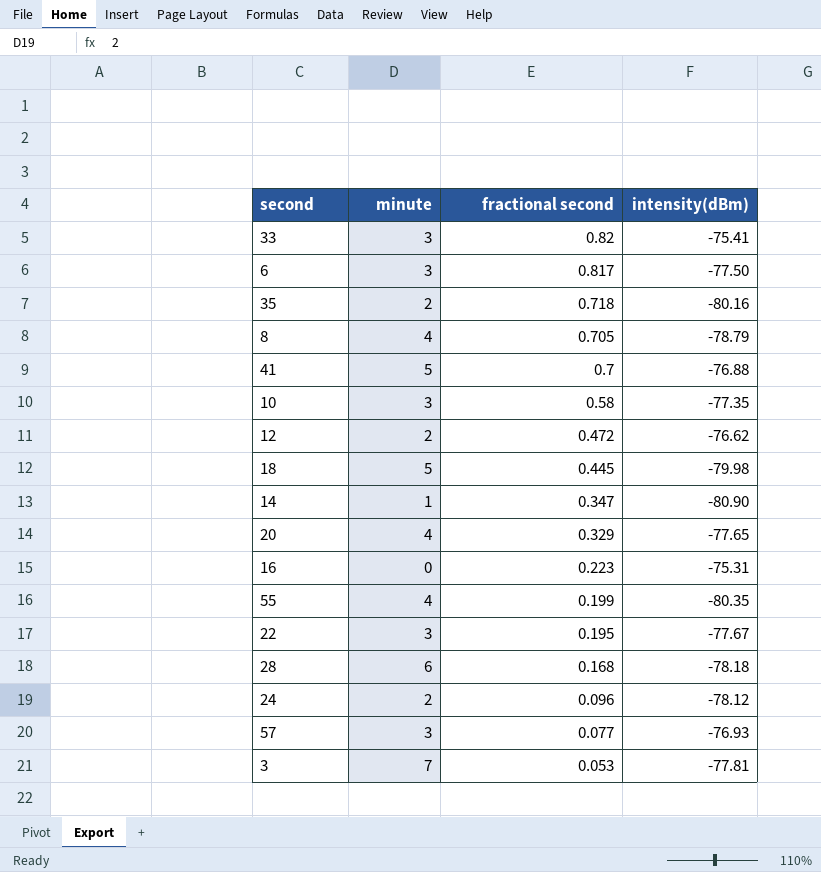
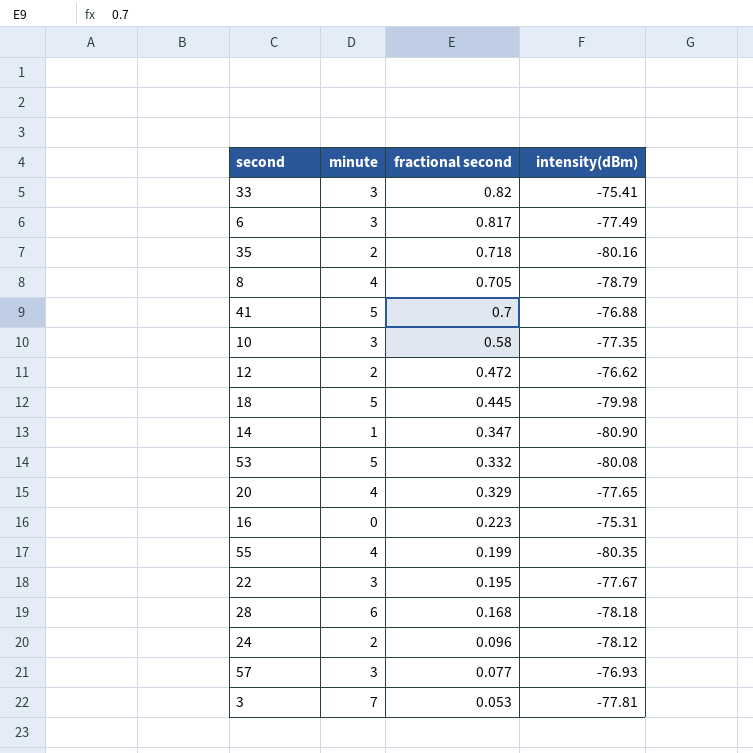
6 | intensity(dBm): -77.50 -> -77.49
row 53: none -> 5 | 0.332 | -80.08

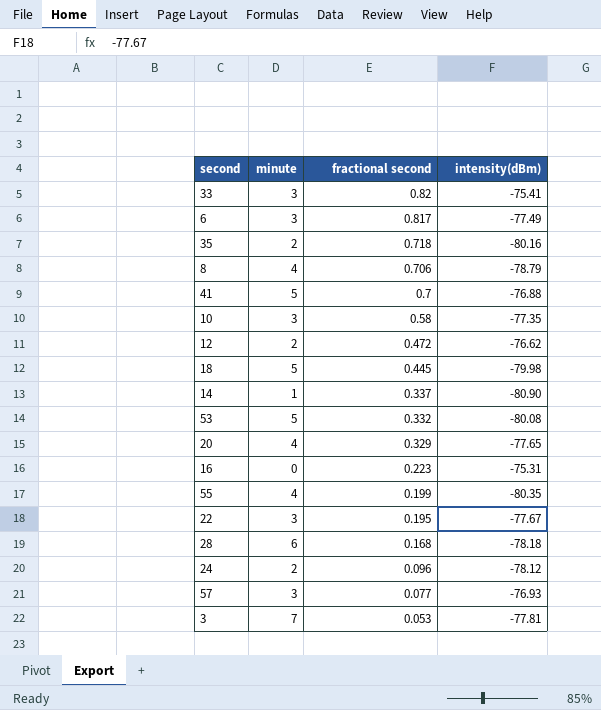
8 | fractional second: 0.705 -> 0.706
14 | fractional second: 0.347 -> 0.337

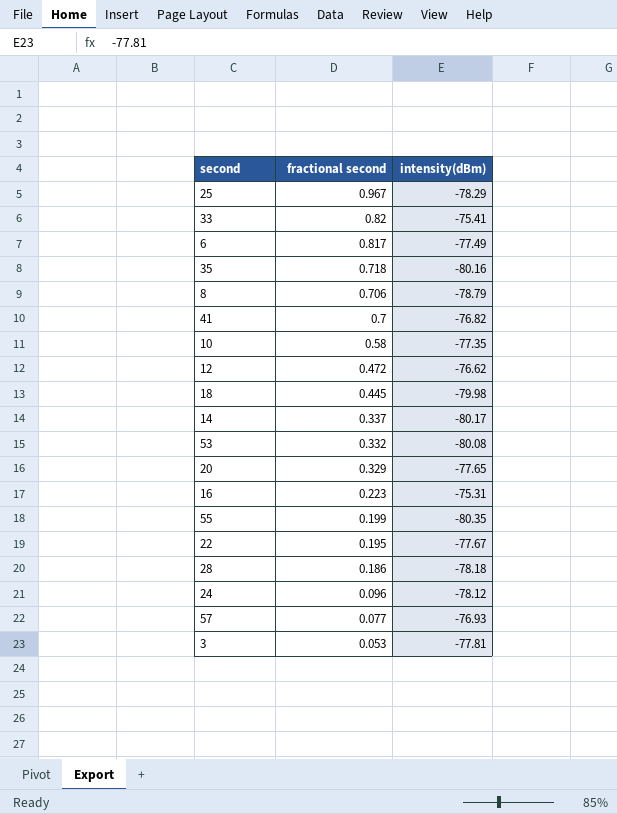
column minute | position: 2 -> none
row 25: none -> 0.967 | -78.29
41 | intensity(dBm): -76.88 -> -76.82
14 | intensity(dBm): -80.90 -> -80.17
28 | fractional second: 0.168 -> 0.186

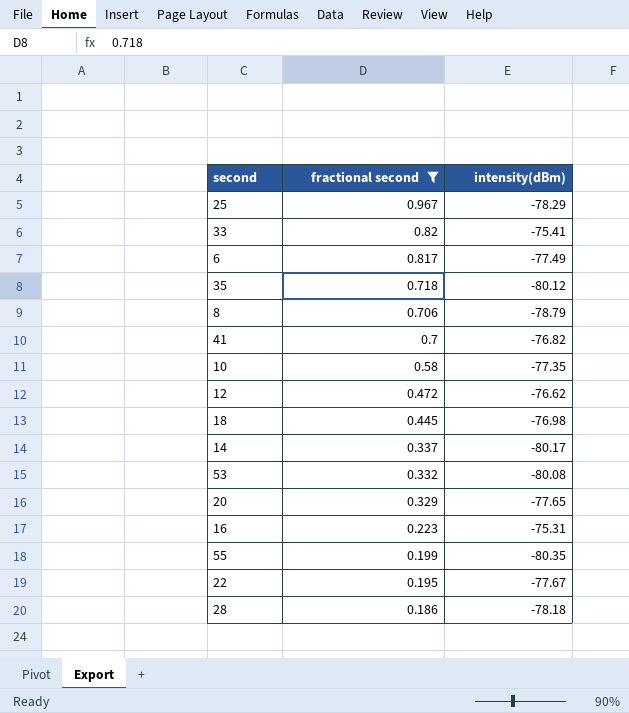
filter: none -> fractional second >= 0.186
35 | intensity(dBm): -80.16 -> -80.12
18 | intensity(dBm): -79.98 -> -76.98

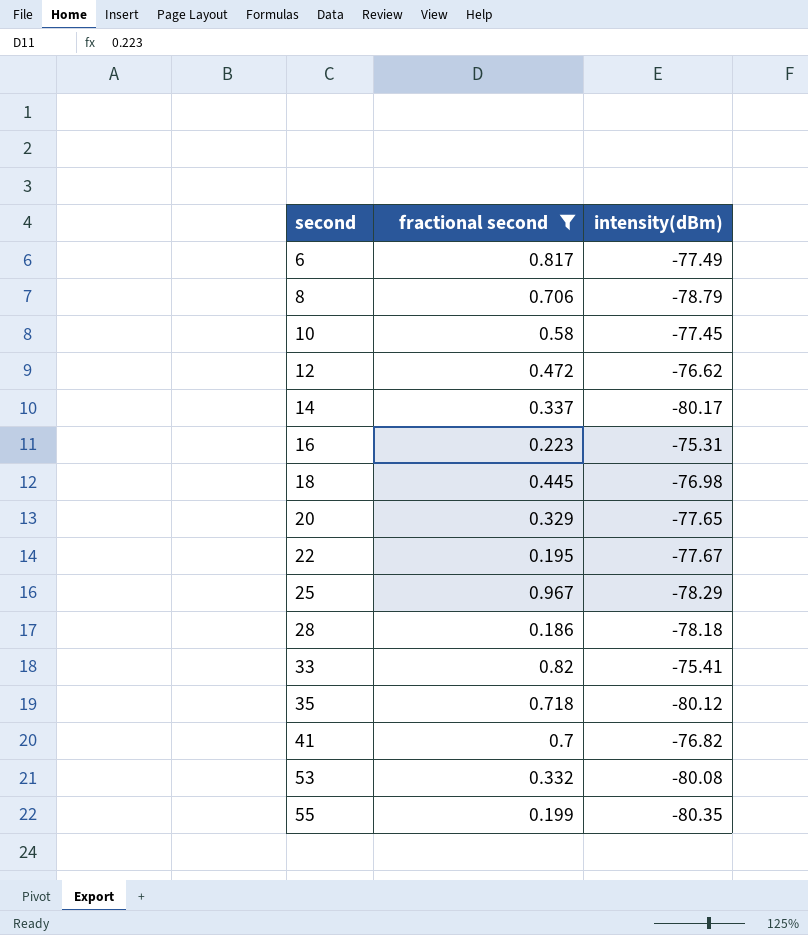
row order: fractional second descending -> second ascending
10 | intensity(dBm): -77.35 -> -77.45

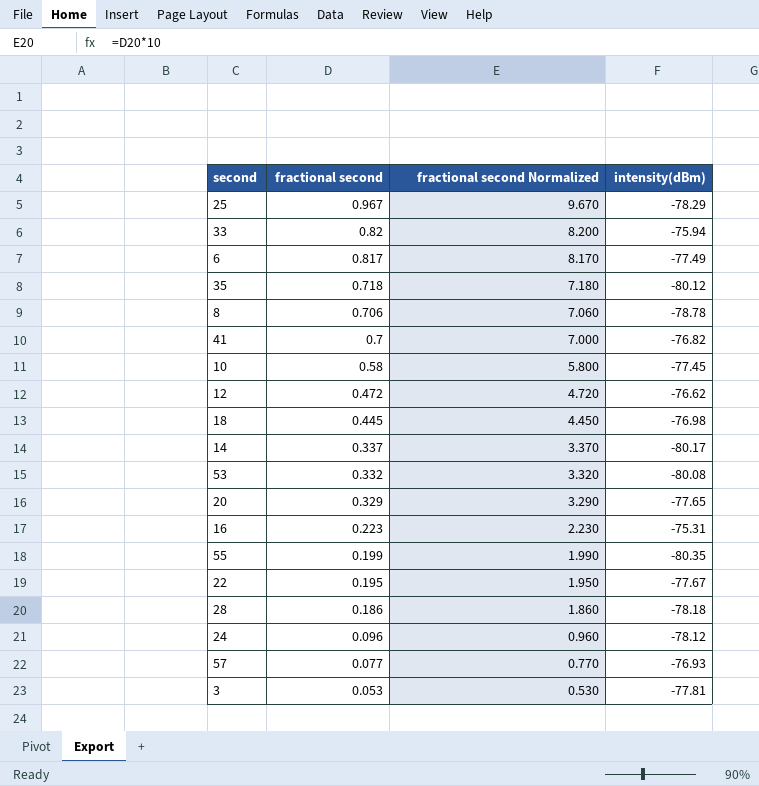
filter: fractional second >= 0.186 -> none
row order: second ascending -> fractional second descending
column fractional second Normalized | formula: none -> [fractional second] * 10
33 | intensity(dBm): -75.41 -> -75.94
8 | intensity(dBm): -78.79 -> -78.78

